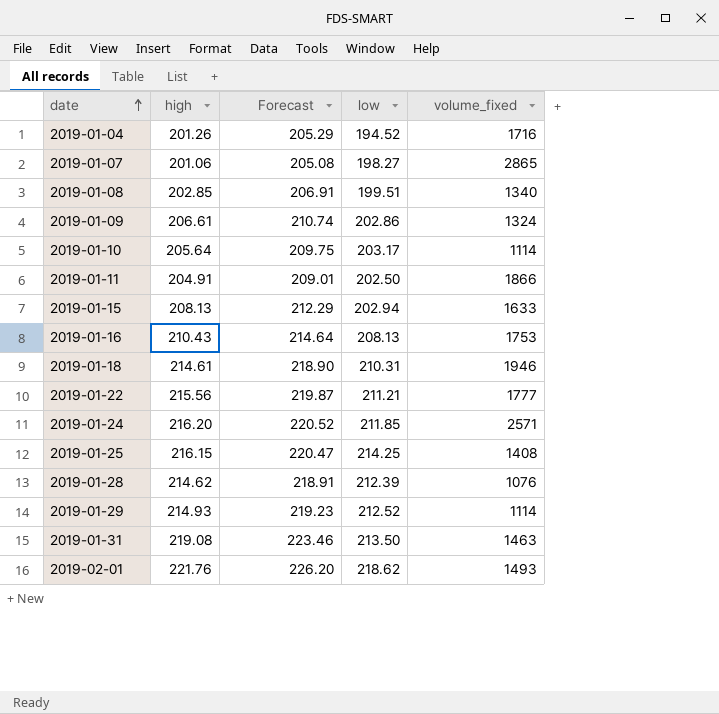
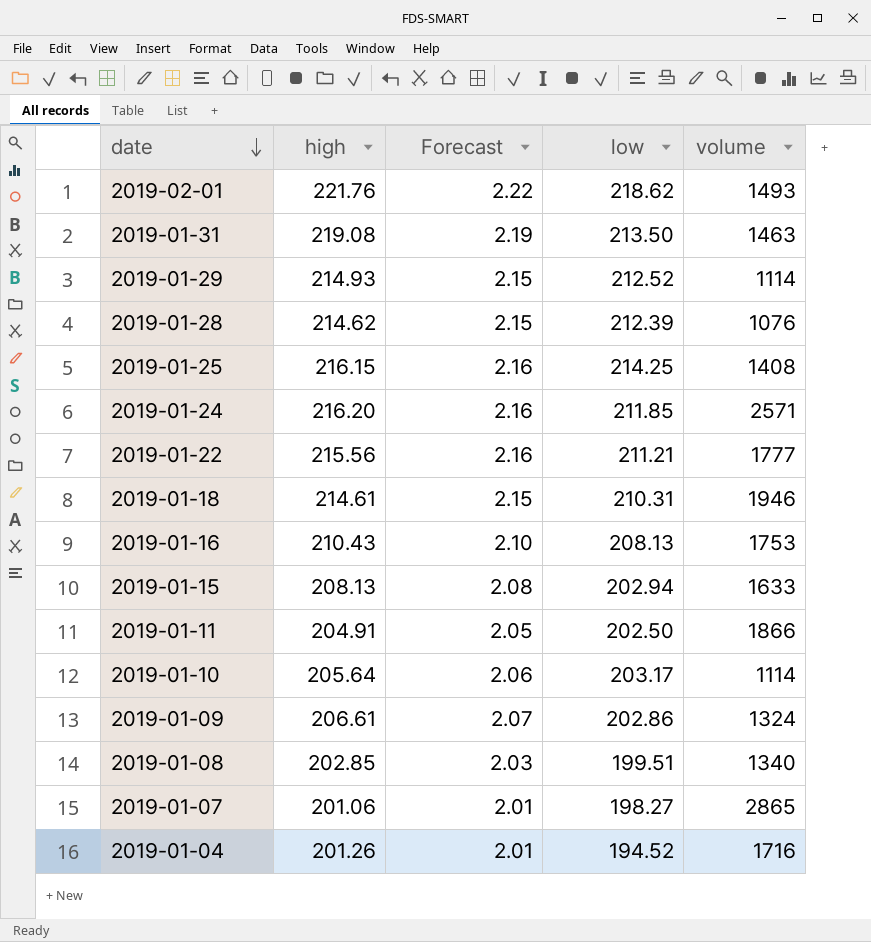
row order: date ascending -> date descending
column Forecast | formula: [high] * 1.02 -> [high] * 0.01
column name: volume_fixed -> volume

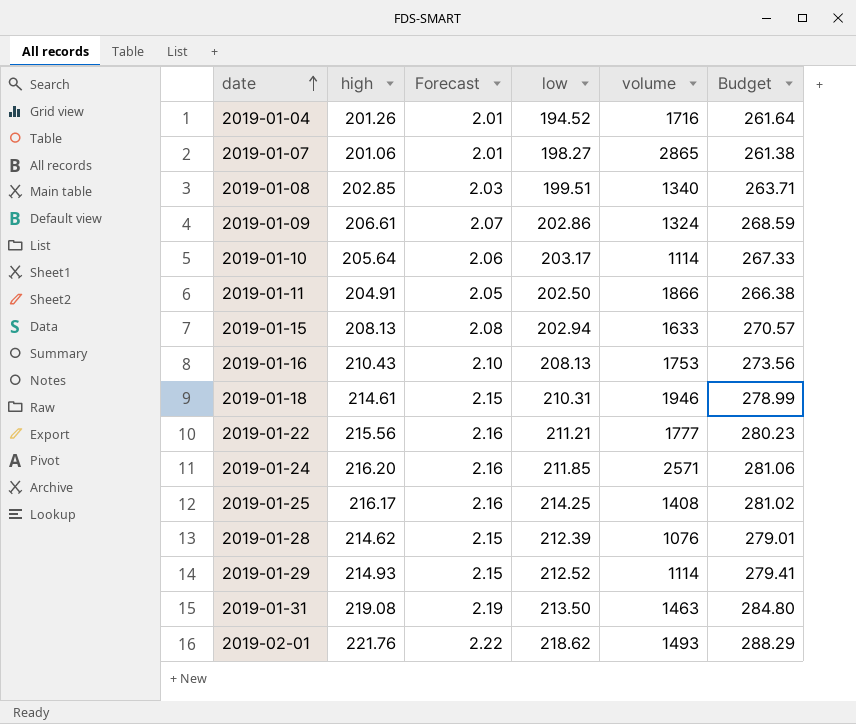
row order: date descending -> date ascending
column Budget | formula: none -> [high] * 1.3
2019-01-25 | high: 216.15 -> 216.17

